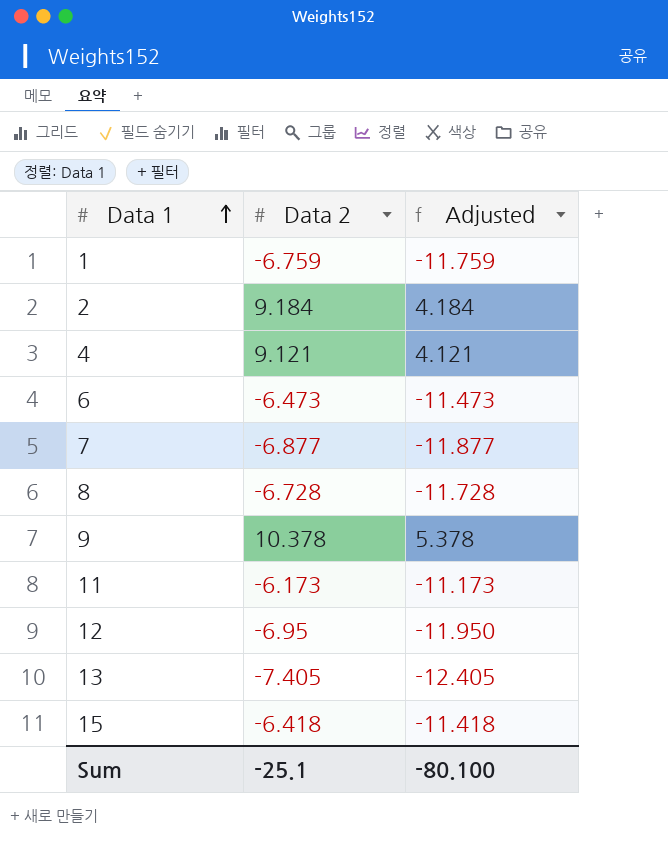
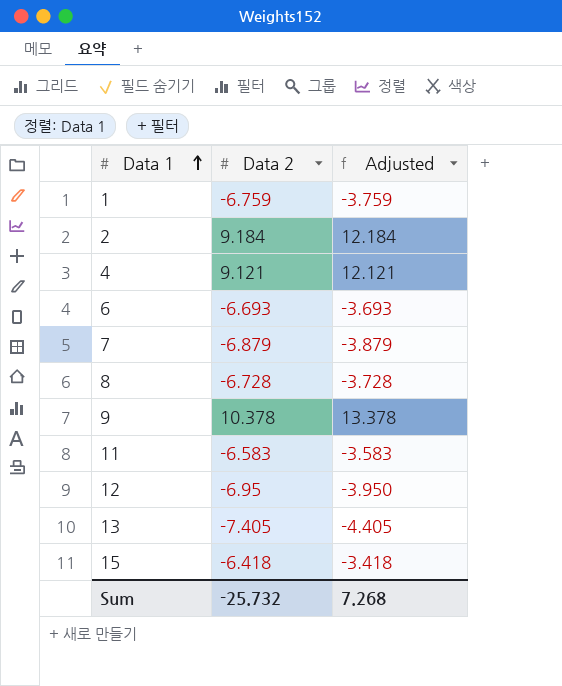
column Adjusted | formula: [Data 2] - 5 -> [Data 2] + 3
6 | Data 2: -6.473 -> -6.693
7 | Data 2: -6.877 -> -6.879
11 | Data 2: -6.173 -> -6.583
Sum | Data 2: -25.1 -> -25.732
Sum | Adjusted: -80.100 -> 7.268

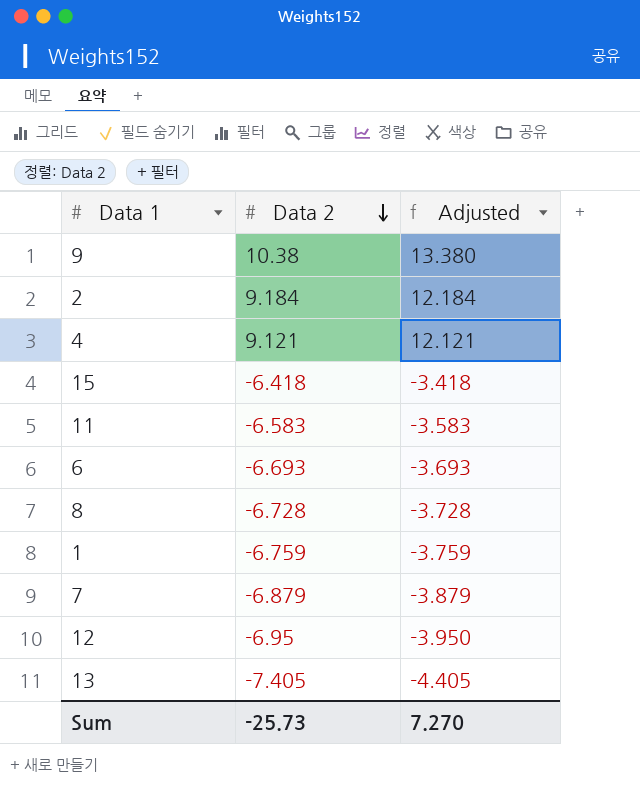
row order: Data 1 ascending -> Data 2 descending
9 | Data 2: 10.378 -> 10.38
9 | Adjusted: 13.378 -> 13.380
Sum | Data 2: -25.732 -> -25.73
Sum | Adjusted: 7.268 -> 7.270

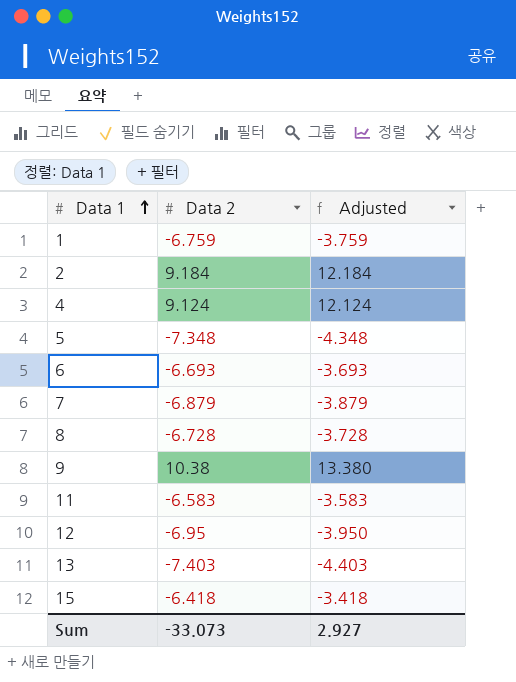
row order: Data 2 descending -> Data 1 ascending
4 | Data 2: 9.121 -> 9.124
4 | Adjusted: 12.121 -> 12.124
row 5: none -> -7.348 | -4.348
13 | Data 2: -7.405 -> -7.403
13 | Adjusted: -4.405 -> -4.403
Sum | Data 2: -25.73 -> -33.073
Sum | Adjusted: 7.270 -> 2.927

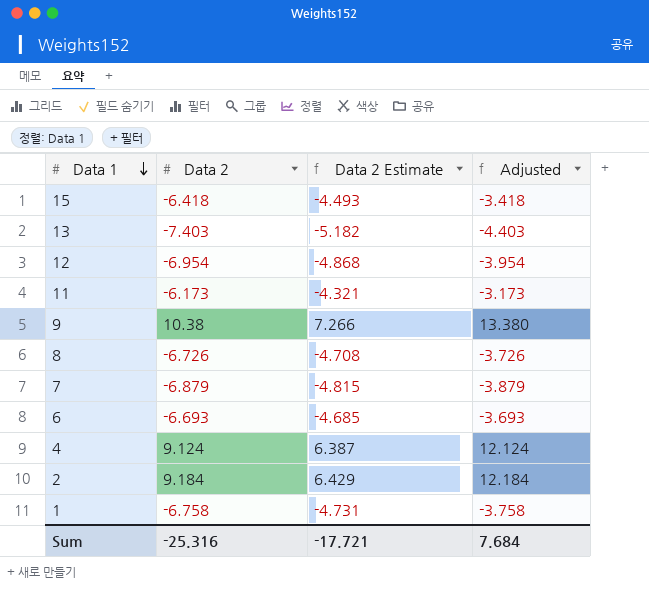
row order: Data 1 ascending -> Data 1 descending
column Data 2 Estimate | formula: none -> [Data 2] * 0.7
row 5: -7.348 | -4.348 -> none
12 | Data 2: -6.95 -> -6.954
12 | Adjusted: -3.950 -> -3.954
11 | Data 2: -6.583 -> -6.173
11 | Adjusted: -3.583 -> -3.173
8 | Data 2: -6.728 -> -6.726
8 | Adjusted: -3.728 -> -3.726
1 | Data 2: -6.759 -> -6.758
1 | Adjusted: -3.759 -> -3.758
Sum | Data 2: -33.073 -> -25.316
Sum | Adjusted: 2.927 -> 7.684

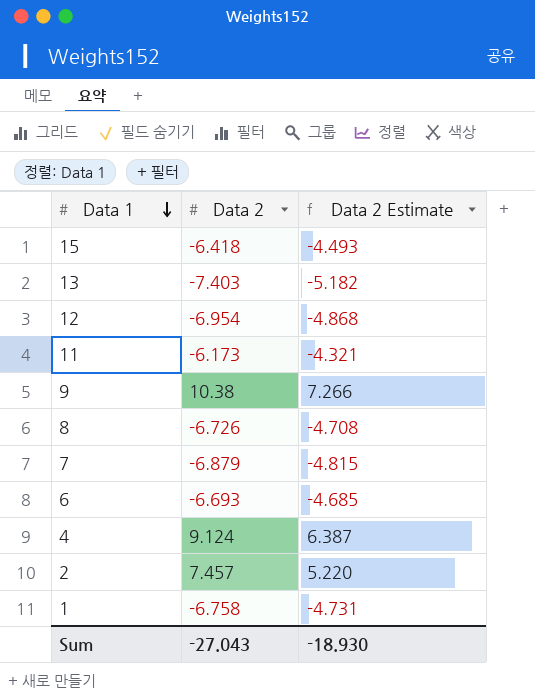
column Adjusted | formula: [Data 2] + 3 -> none
2 | Data 2: 9.184 -> 7.457
2 | Data 2 Estimate: 6.429 -> 5.220
Sum | Data 2: -25.316 -> -27.043
Sum | Data 2 Estimate: -17.721 -> -18.930

